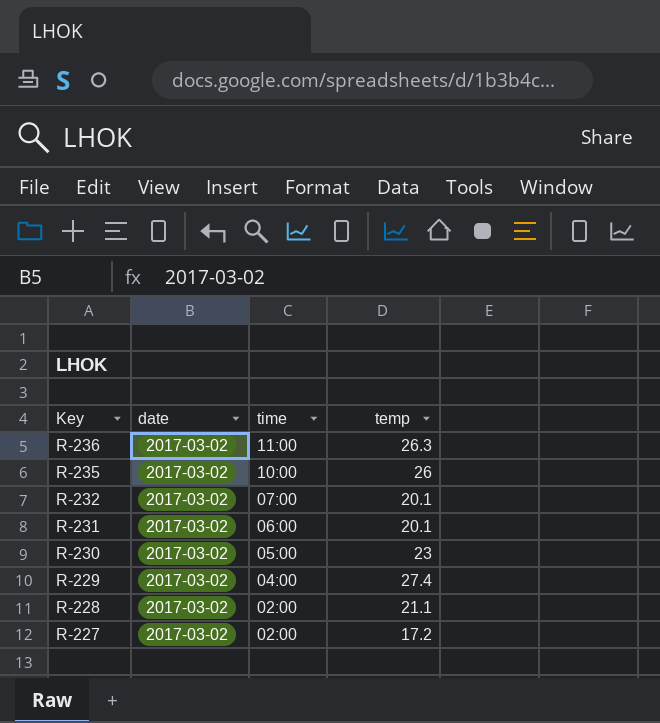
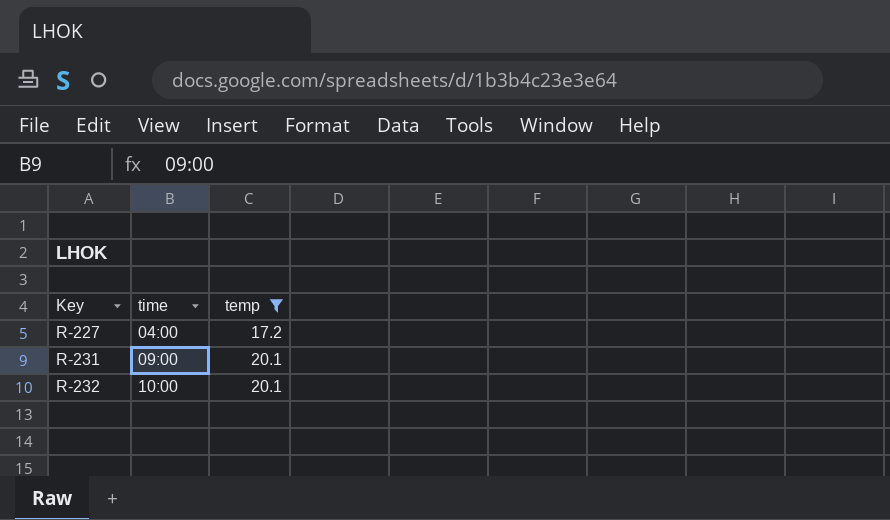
filter: none -> temp <= 20.1
row order: Key descending -> Key ascending
column date | position: 2 -> none
R-227 | time: 02:00 -> 04:00
R-231 | time: 06:00 -> 09:00
R-232 | time: 07:00 -> 10:00

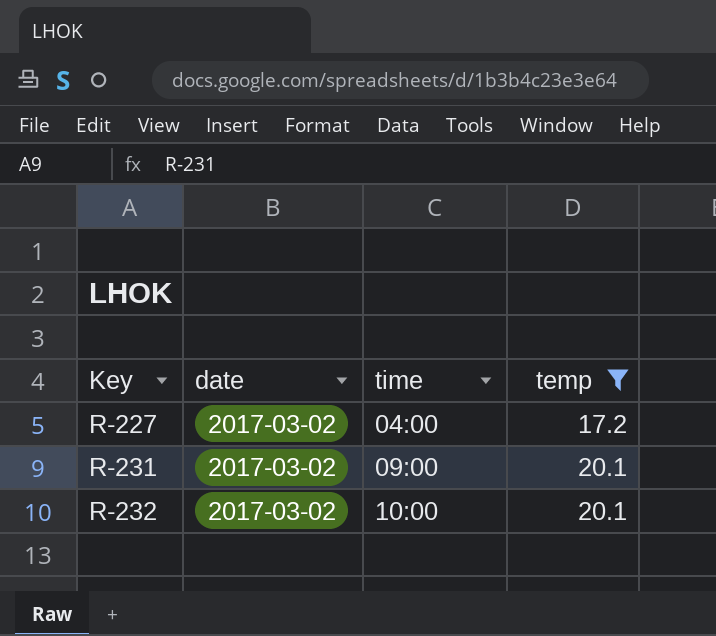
column date | position: none -> 2

